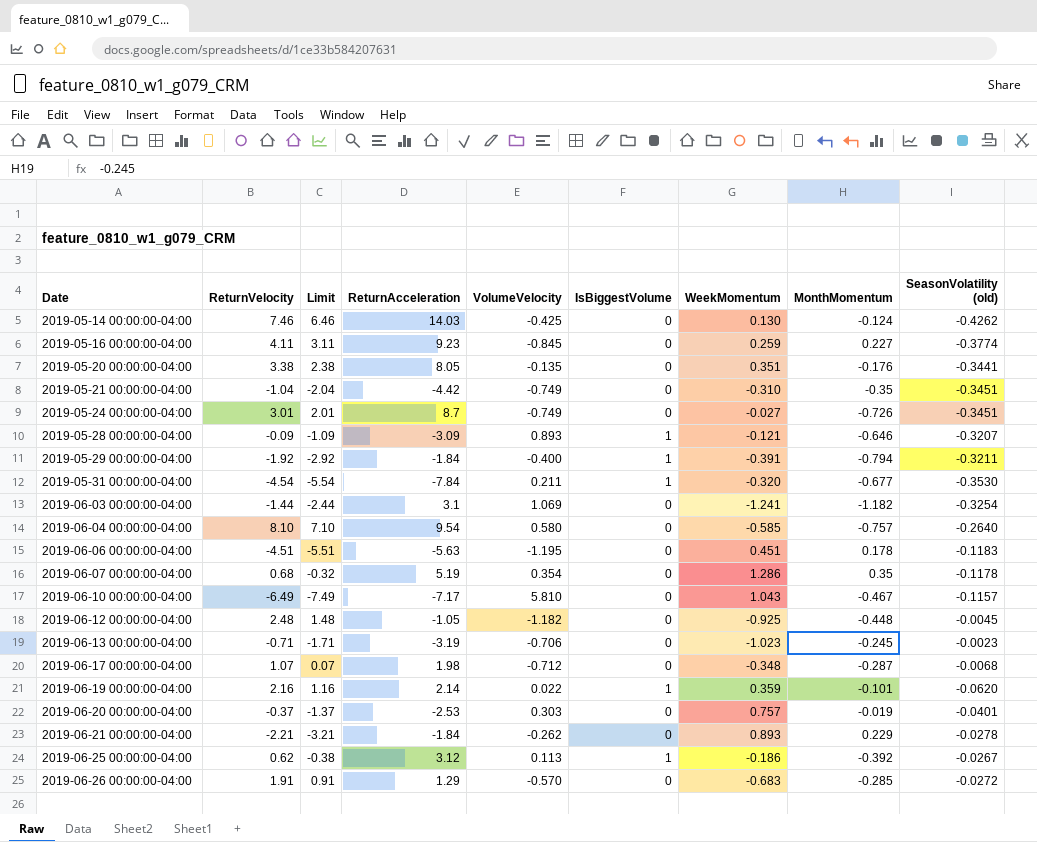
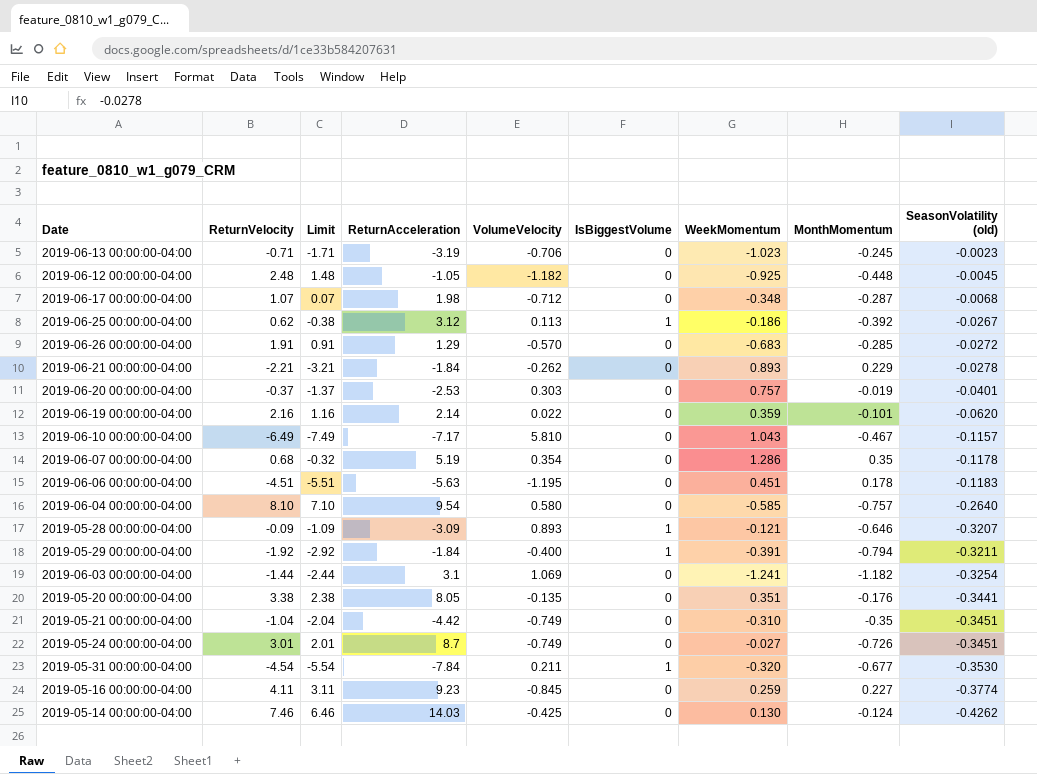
row order: Date ascending -> SeasonVolatility (old) descending
2019-06-19 00:00:00-04:00 | IsBiggestVolume: 1 -> 0

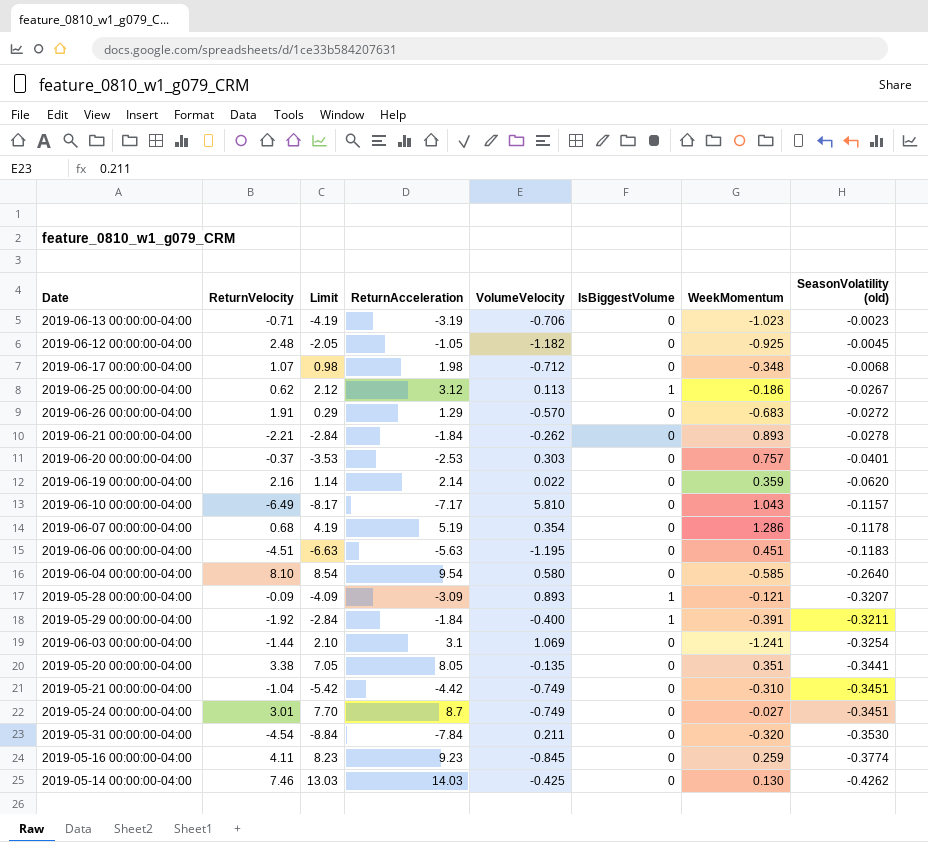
column MonthMomentum | position: 8 -> none
column Limit | formula: [ReturnVelocity] - 1 -> [ReturnAcceleration] - 1
2019-05-31 00:00:00-04:00 | IsBiggestVolume: 1 -> 0

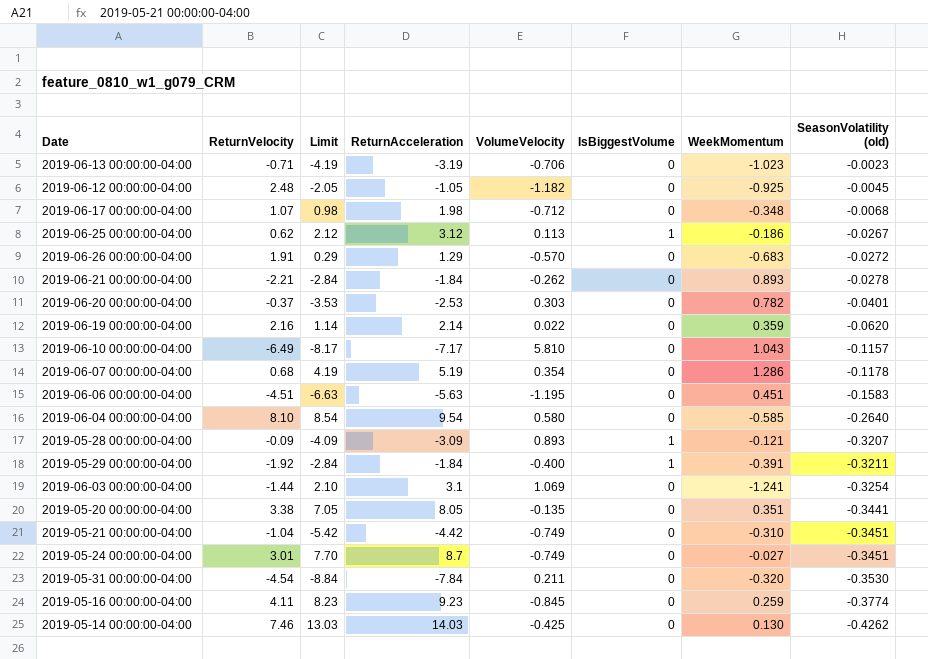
2019-06-20 00:00:00-04:00 | WeekMomentum: 0.757 -> 0.782
2019-06-06 00:00:00-04:00 | SeasonVolatility (old): -0.1183 -> -0.1583

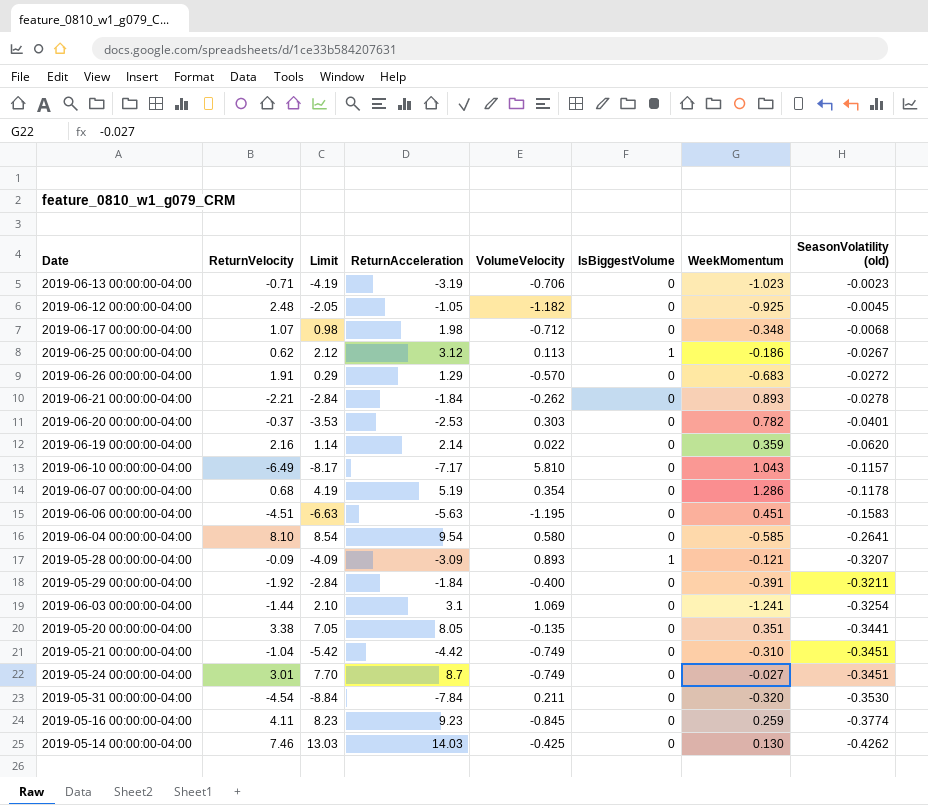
2019-06-04 00:00:00-04:00 | SeasonVolatility (old): -0.2640 -> -0.2641
2019-05-29 00:00:00-04:00 | IsBiggestVolume: 1 -> 0

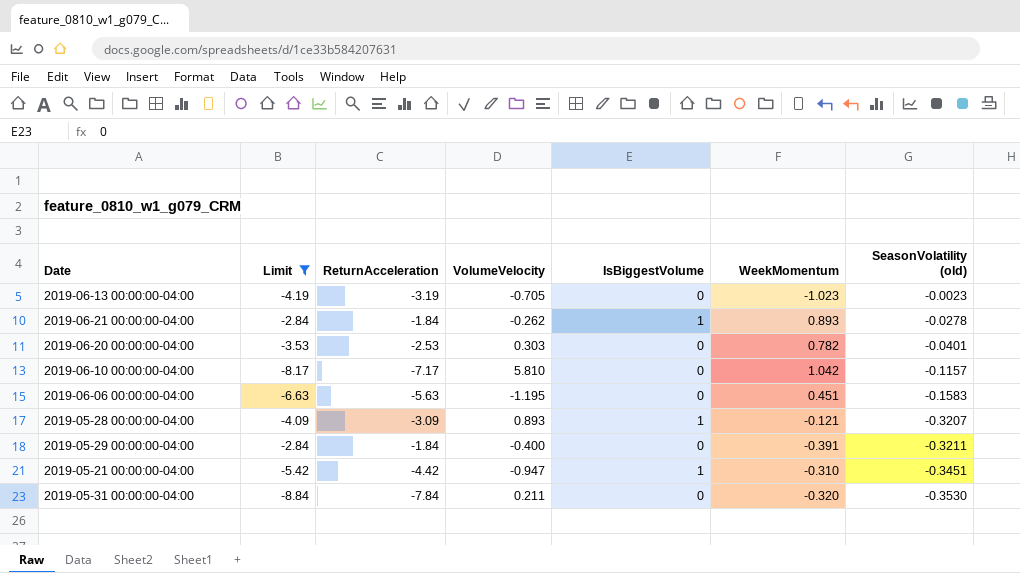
filter: none -> Limit <= -2.84
column ReturnVelocity | position: 2 -> none
2019-06-13 00:00:00-04:00 | VolumeVelocity: -0.706 -> -0.705
2019-06-21 00:00:00-04:00 | IsBiggestVolume: 0 -> 1
2019-06-10 00:00:00-04:00 | WeekMomentum: 1.043 -> 1.042
2019-05-21 00:00:00-04:00 | VolumeVelocity: -0.749 -> -0.947
2019-05-21 00:00:00-04:00 | IsBiggestVolume: 0 -> 1

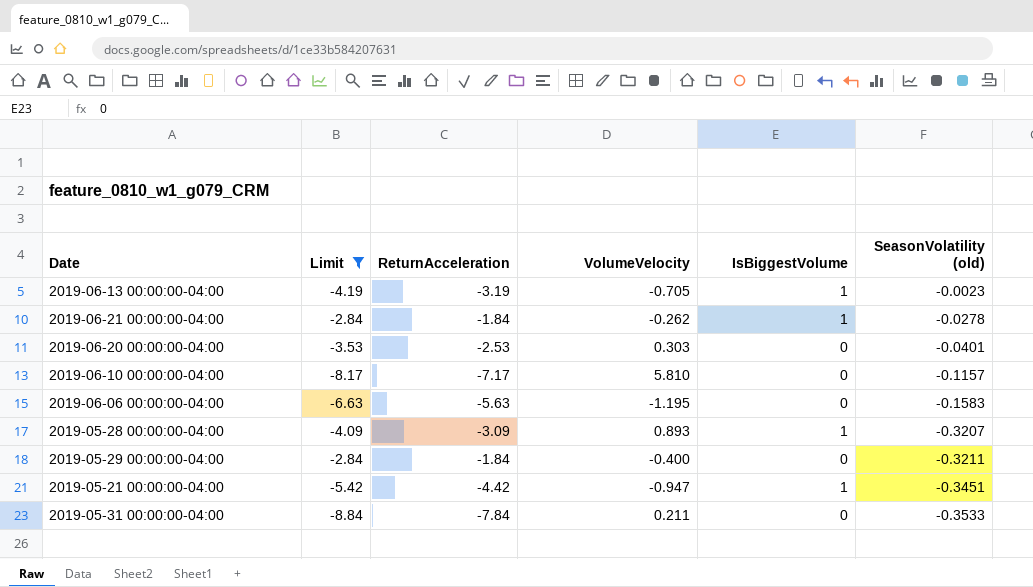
column WeekMomentum | position: 6 -> none
2019-06-13 00:00:00-04:00 | IsBiggestVolume: 0 -> 1
2019-05-31 00:00:00-04:00 | SeasonVolatility (old): -0.3530 -> -0.3533

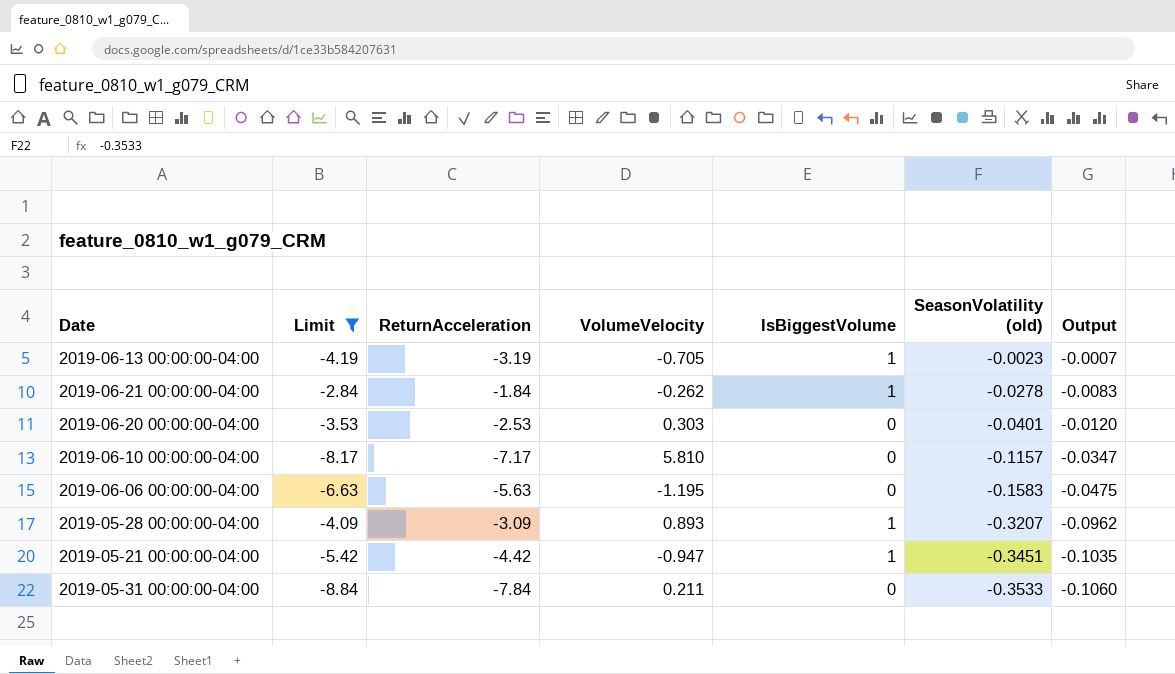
column Output | formula: none -> [SeasonVolatility (old)] * 0.3
row 2019-05-29 00:00:00-04:00: -2.84 | -1.84 | -0.400 | 0 | -0.3211 -> none

